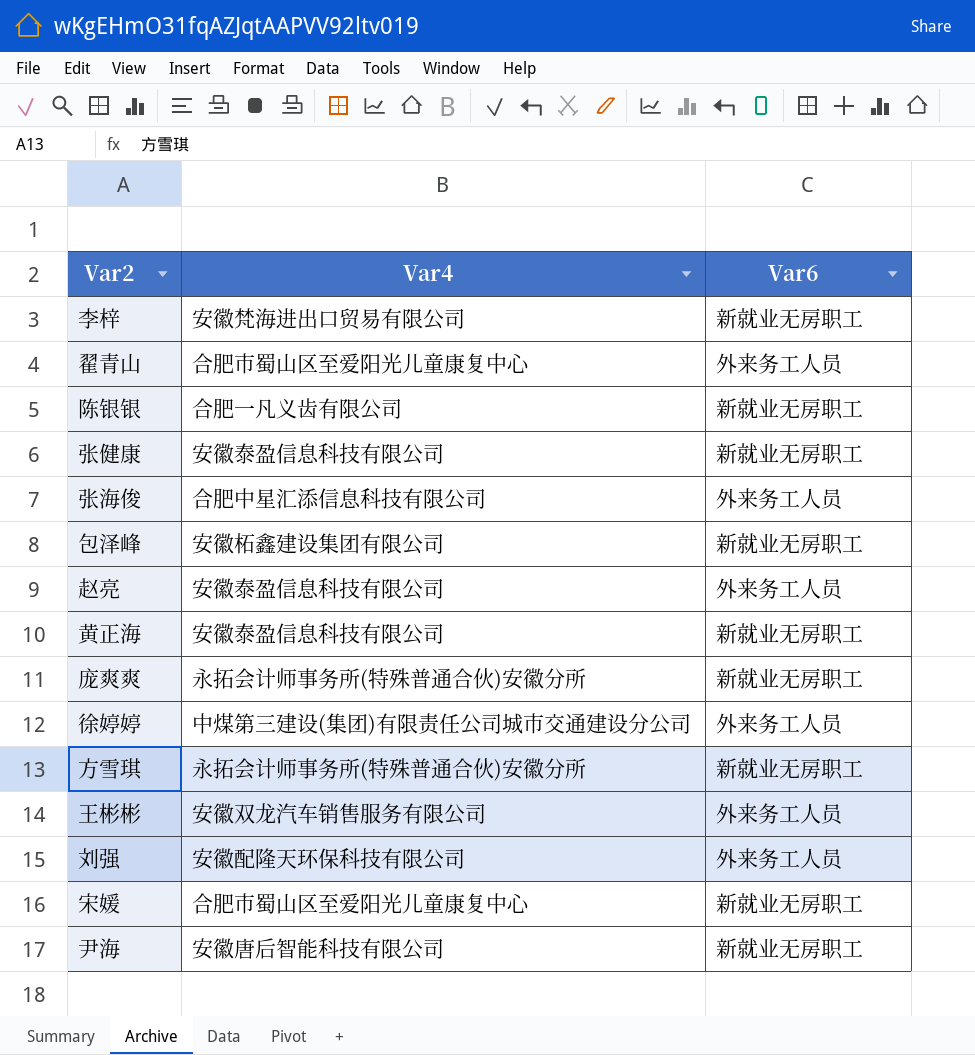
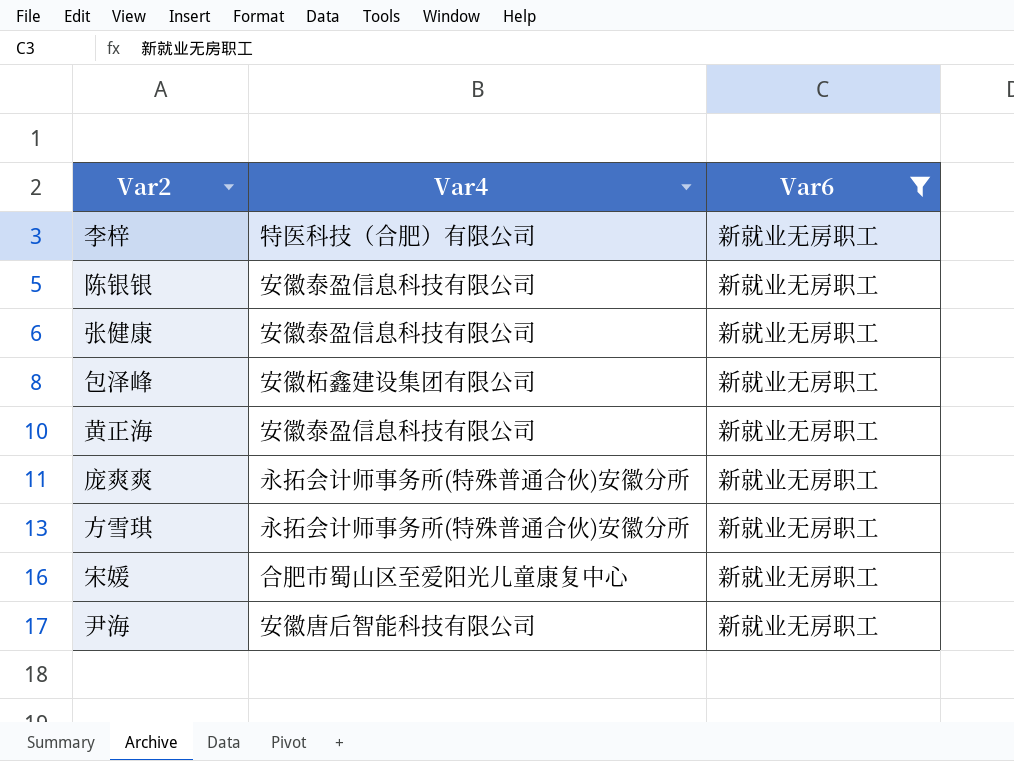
filter: none -> Var6 = 新就业无房职工
李梓 | Var4: 安徽梵海进出口贸易有限公司 -> 特医科技（合肥）有限公司
陈银银 | Var4: 合肥一凡义齿有限公司 -> 安徽泰盈信息科技有限公司

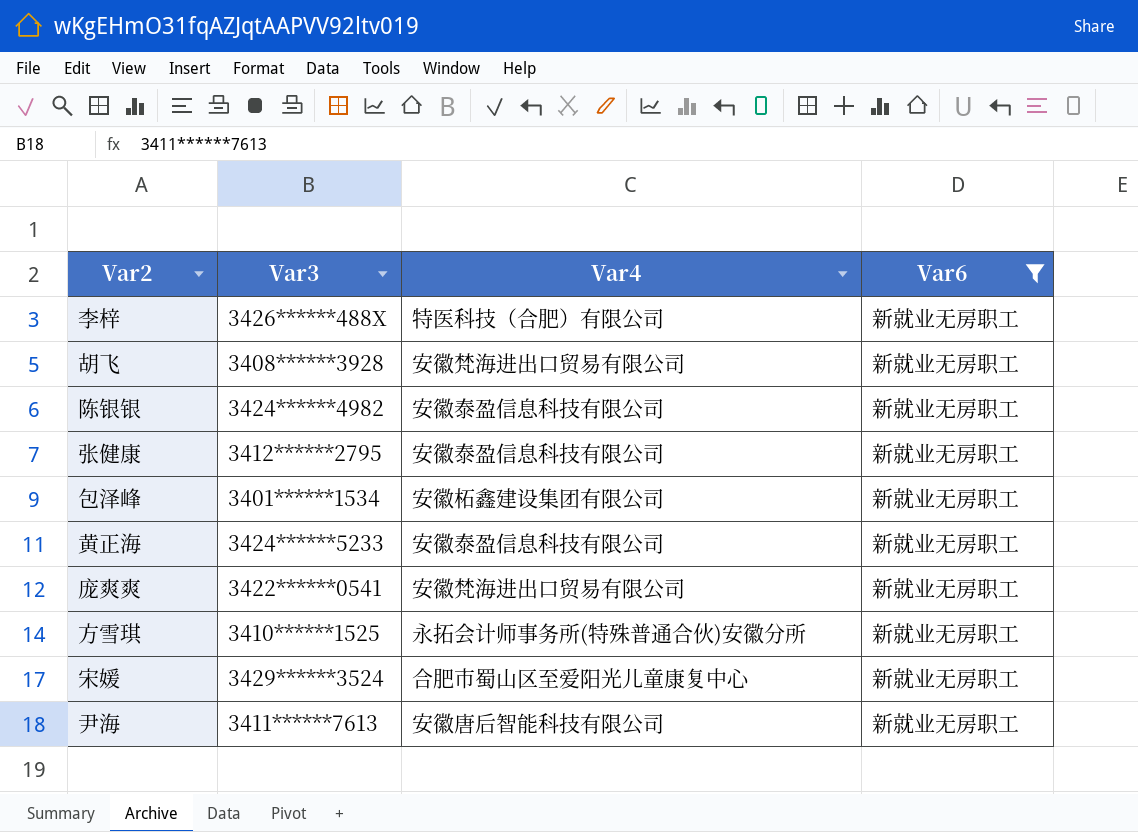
column Var3 | position: none -> 2
row 胡飞: none -> 3408******3928 | 安徽梵海进出口贸易有限公司 | 新就业无房职工
庞爽爽 | Var4: 永拓会计师事务所(特殊普通合伙)安徽分所 -> 安徽梵海进出口贸易有限公司

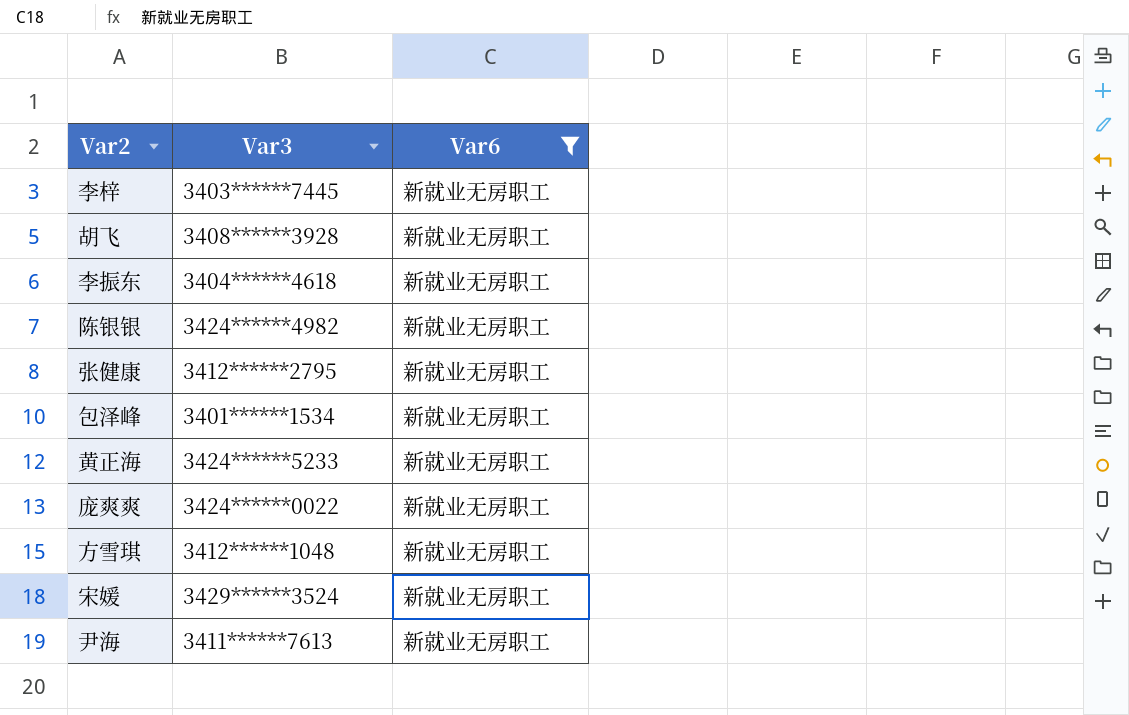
column Var4 | position: 3 -> none
李梓 | Var3: 3426******488X -> 3403******7445
row 李振东: none -> 3404******4618 | 新就业无房职工
庞爽爽 | Var3: 3422******0541 -> 3424******0022
方雪琪 | Var3: 3410******1525 -> 3412******1048

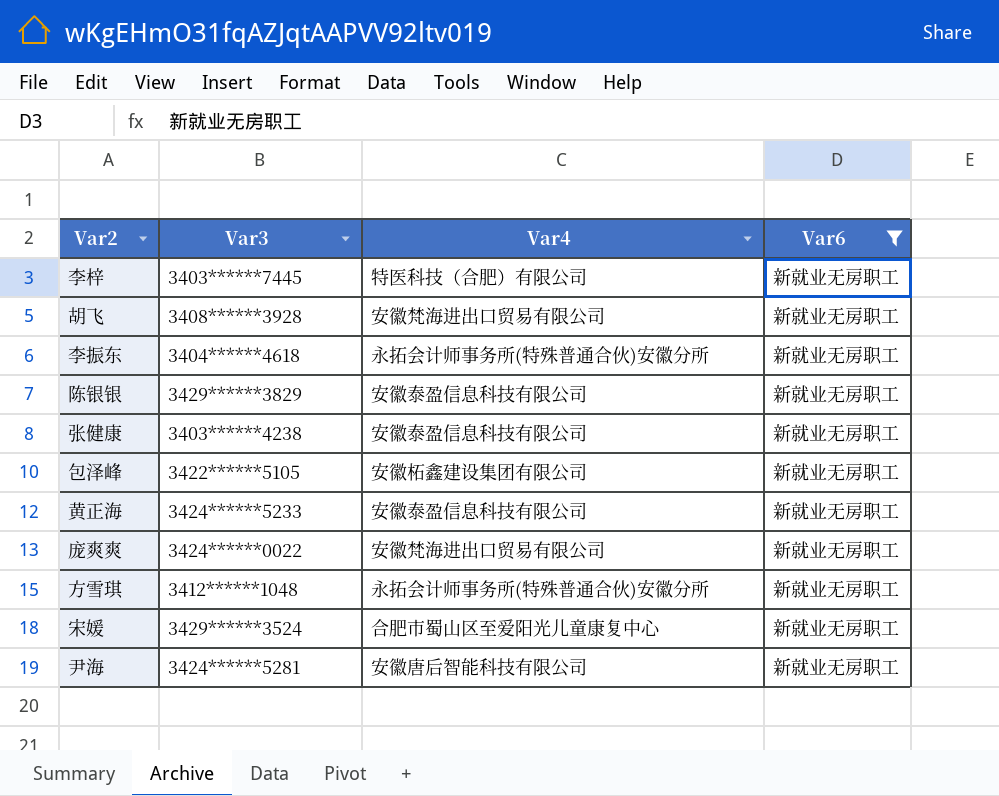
column Var4 | position: none -> 3
陈银银 | Var3: 3424******4982 -> 3429******3829
张健康 | Var3: 3412******2795 -> 3403******4238
包泽峰 | Var3: 3401******1534 -> 3422******5105
尹海 | Var3: 3411******7613 -> 3424******5281

